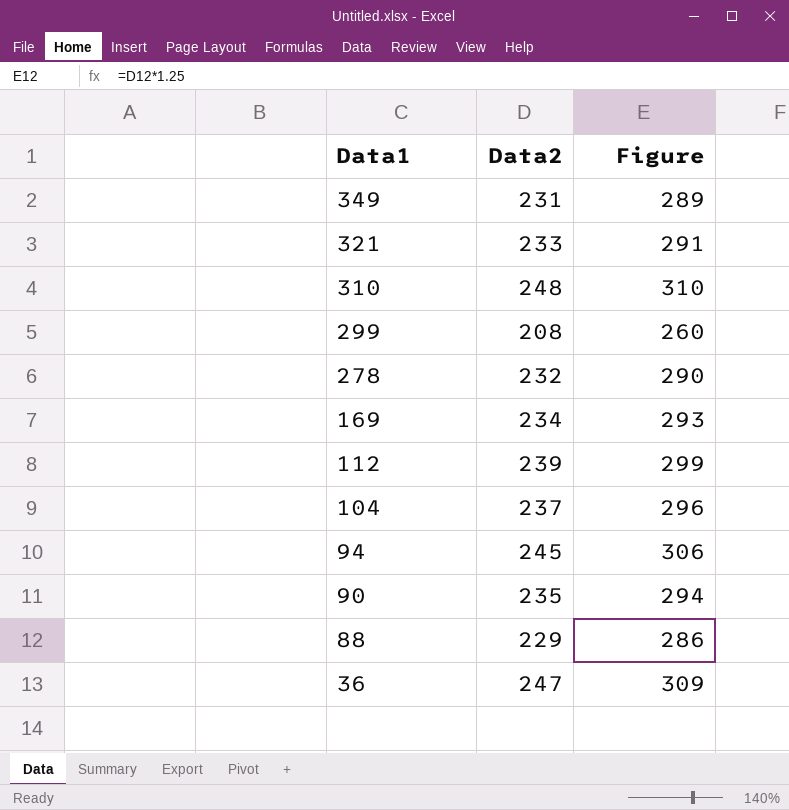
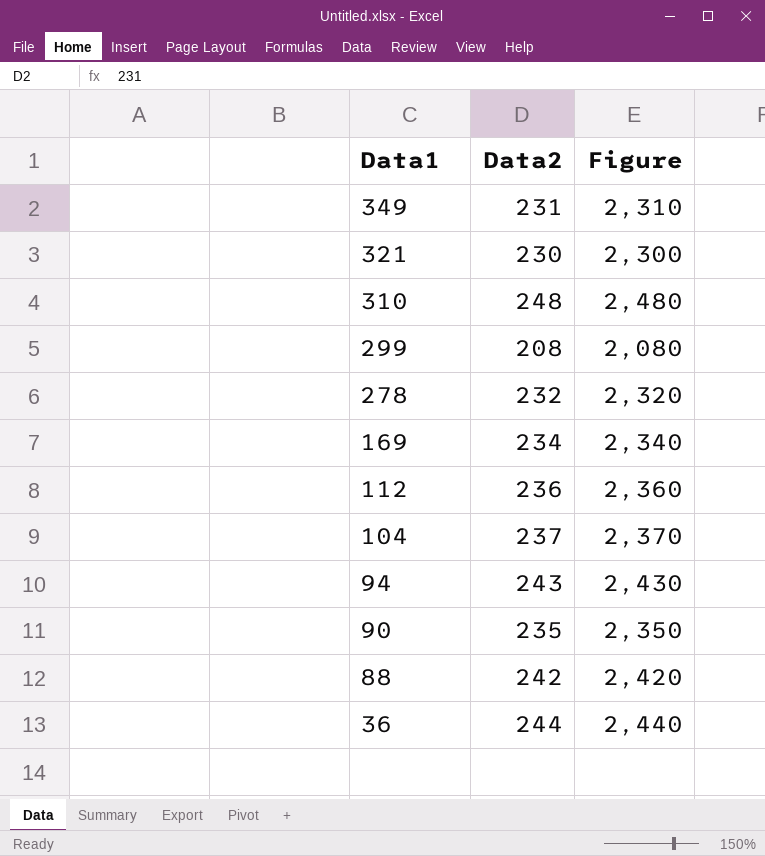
column Figure | formula: [Data2] * 1.25 -> [Data2] * 10
321 | Data2: 233 -> 230
112 | Data2: 239 -> 236
94 | Data2: 245 -> 243
88 | Data2: 229 -> 242
36 | Data2: 247 -> 244

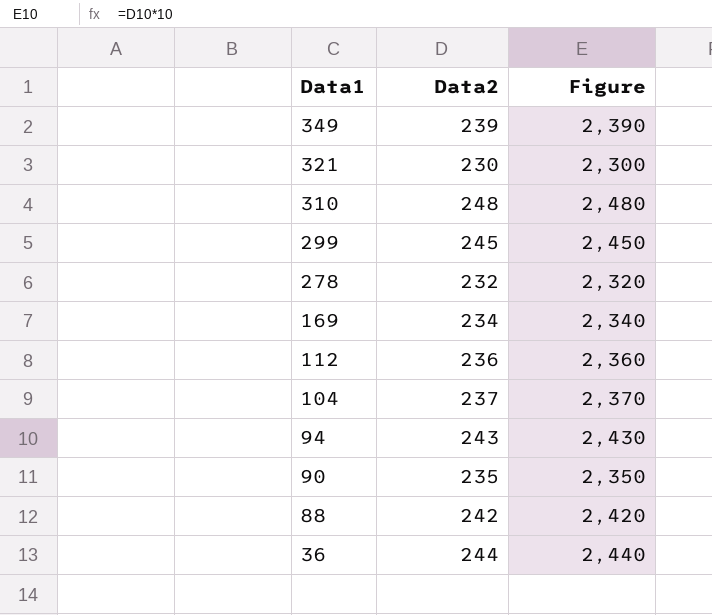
349 | Data2: 231 -> 239
349 | Figure: 2,310 -> 2,390
299 | Data2: 208 -> 245
299 | Figure: 2,080 -> 2,450

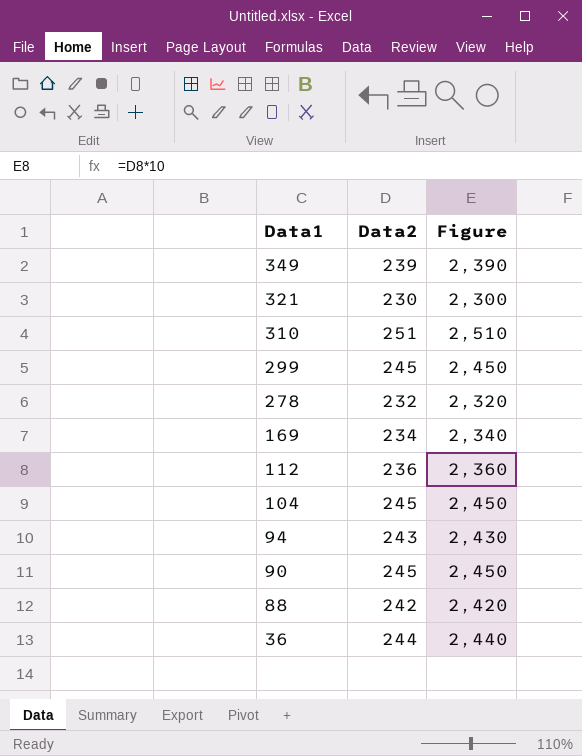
310 | Data2: 248 -> 251
310 | Figure: 2,480 -> 2,510
104 | Data2: 237 -> 245
104 | Figure: 2,370 -> 2,450
90 | Data2: 235 -> 245
90 | Figure: 2,350 -> 2,450

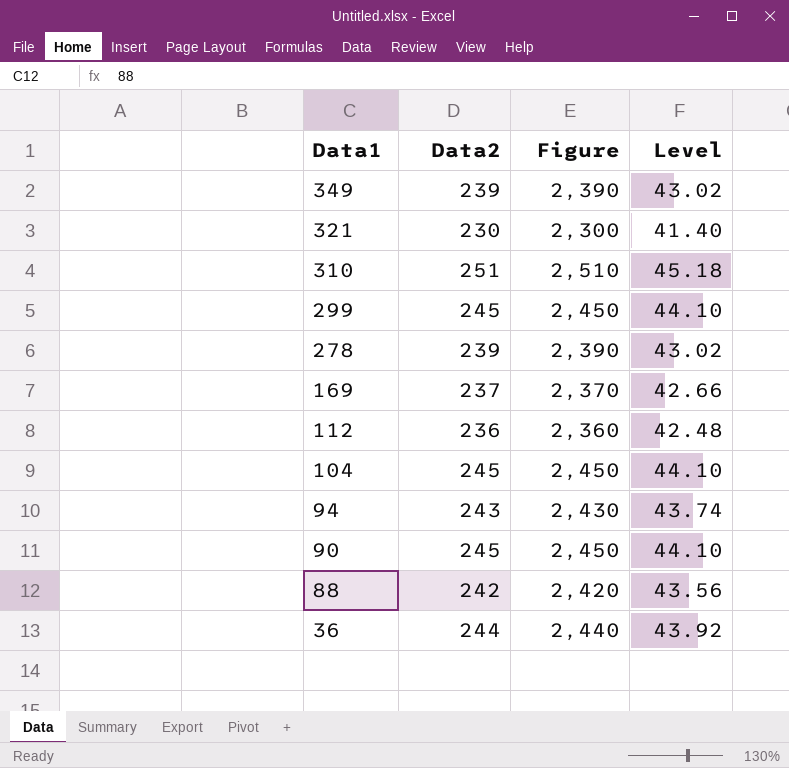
column Level | formula: none -> [Data2] * 0.18
278 | Data2: 232 -> 239
278 | Figure: 2,320 -> 2,390
169 | Data2: 234 -> 237
169 | Figure: 2,340 -> 2,370

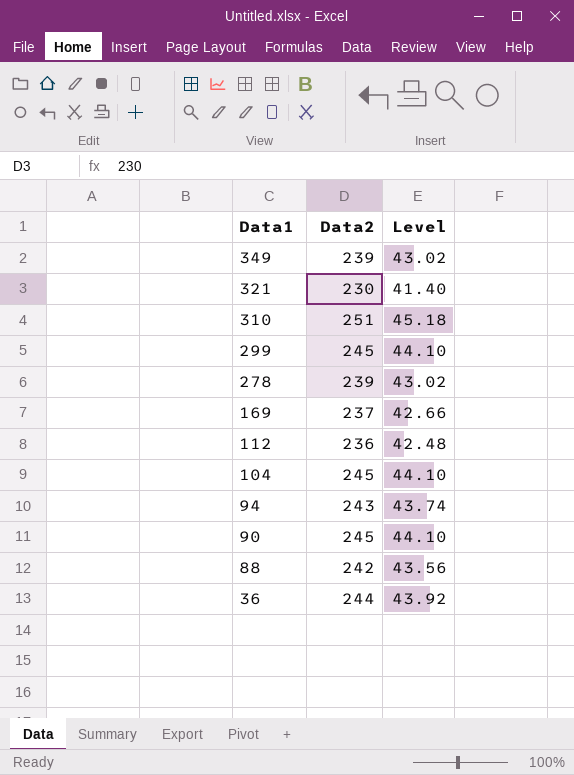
column Figure | formula: [Data2] * 10 -> none

